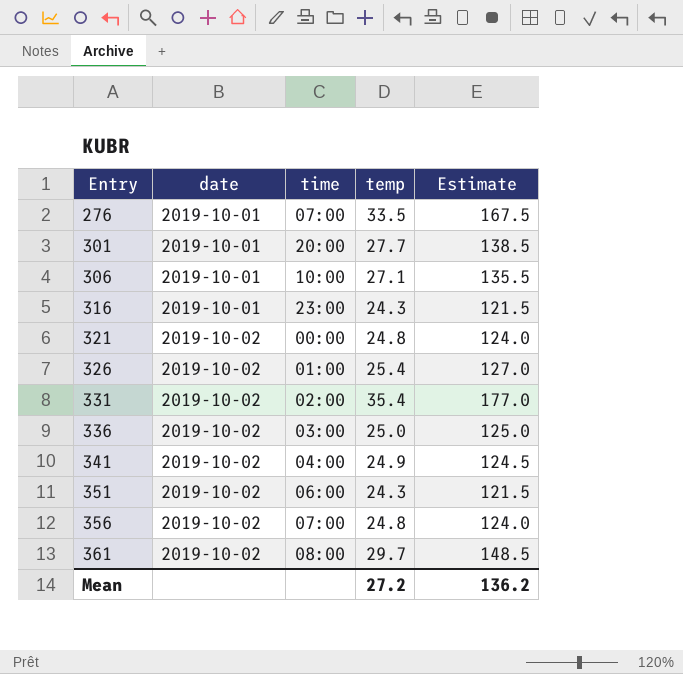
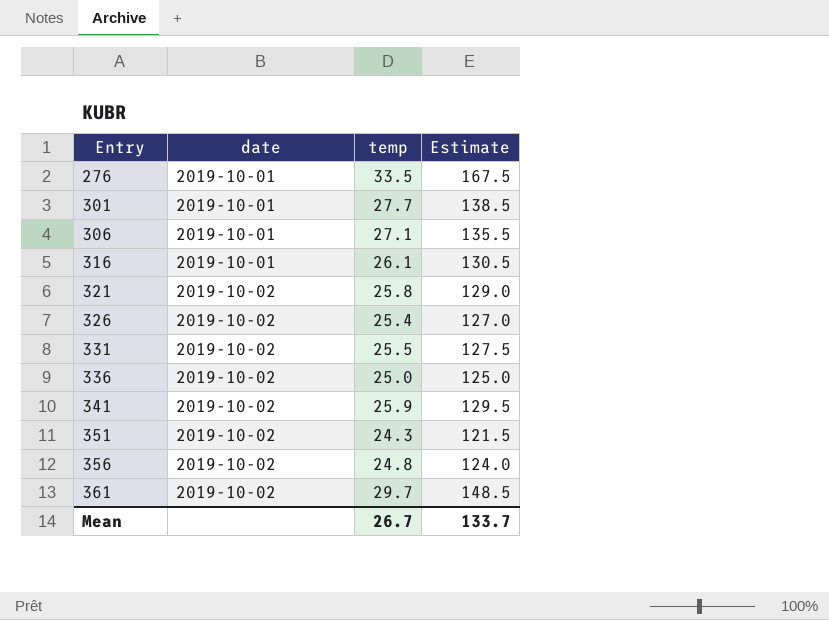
column time | position: 3 -> none
316 | temp: 24.3 -> 26.1
316 | Estimate: 121.5 -> 130.5
321 | temp: 24.8 -> 25.8
321 | Estimate: 124.0 -> 129.0
331 | temp: 35.4 -> 25.5
331 | Estimate: 177.0 -> 127.5
341 | temp: 24.9 -> 25.9
341 | Estimate: 124.5 -> 129.5
Mean | temp: 27.2 -> 26.7
Mean | Estimate: 136.2 -> 133.7

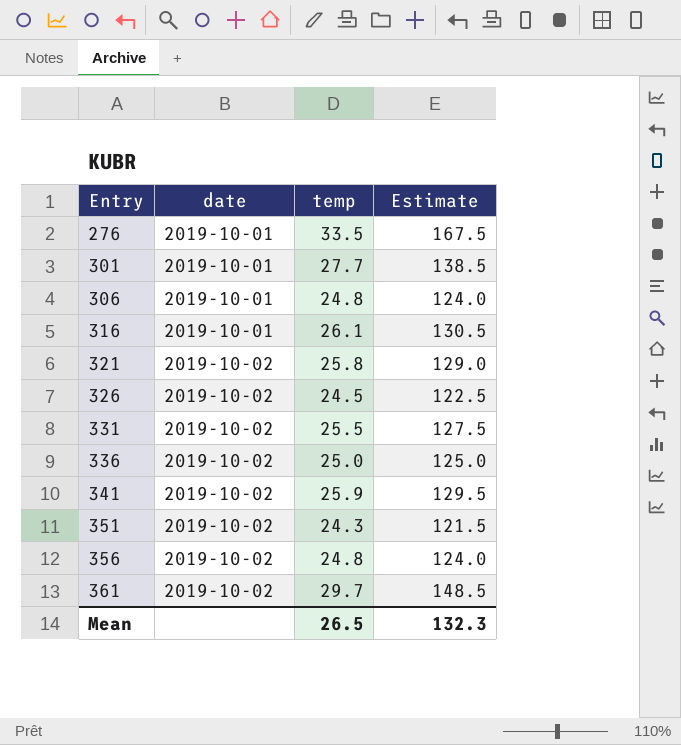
306 | temp: 27.1 -> 24.8
306 | Estimate: 135.5 -> 124.0
326 | temp: 25.4 -> 24.5
326 | Estimate: 127.0 -> 122.5
Mean | temp: 26.7 -> 26.5
Mean | Estimate: 133.7 -> 132.3

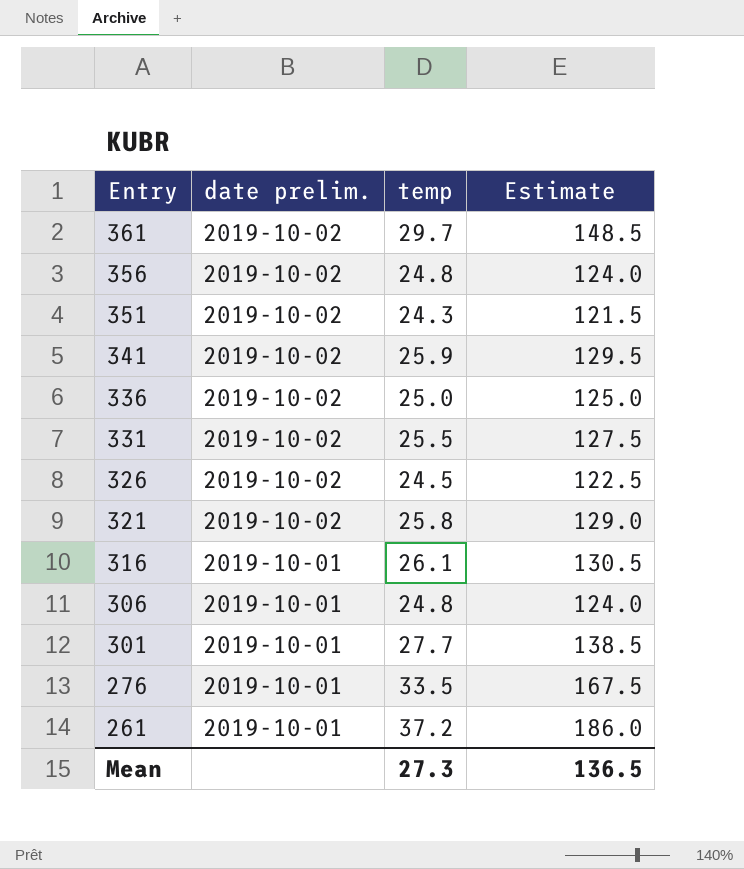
row order: Entry ascending -> Entry descending
column name: date -> date prelim.
row 261: none -> 2019-10-01 | 37.2 | 186.0
Mean | temp: 26.5 -> 27.3
Mean | Estimate: 132.3 -> 136.5

